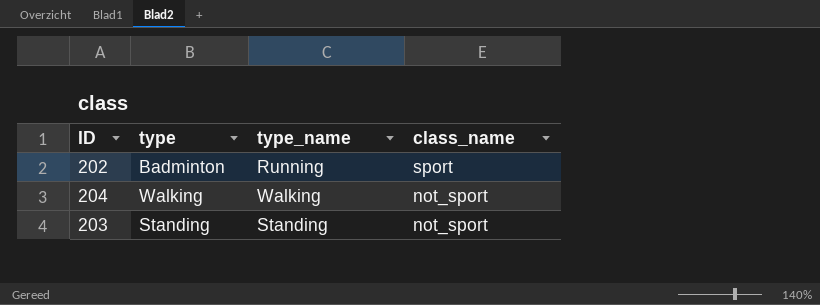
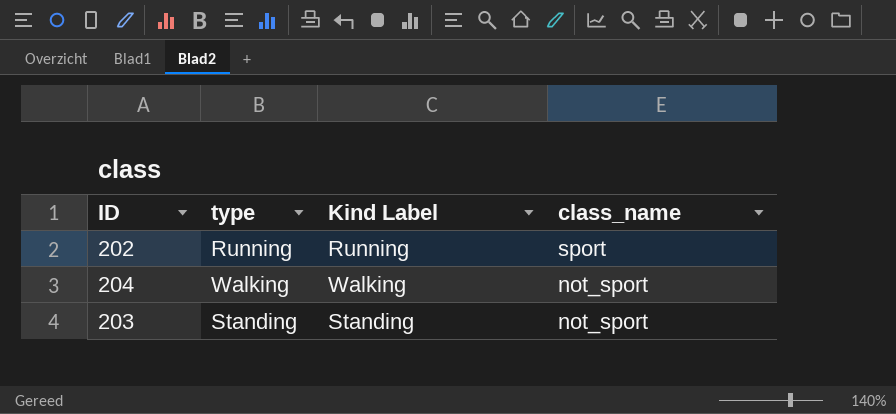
column name: type_name -> Kind Label
202 | type: Badminton -> Running

